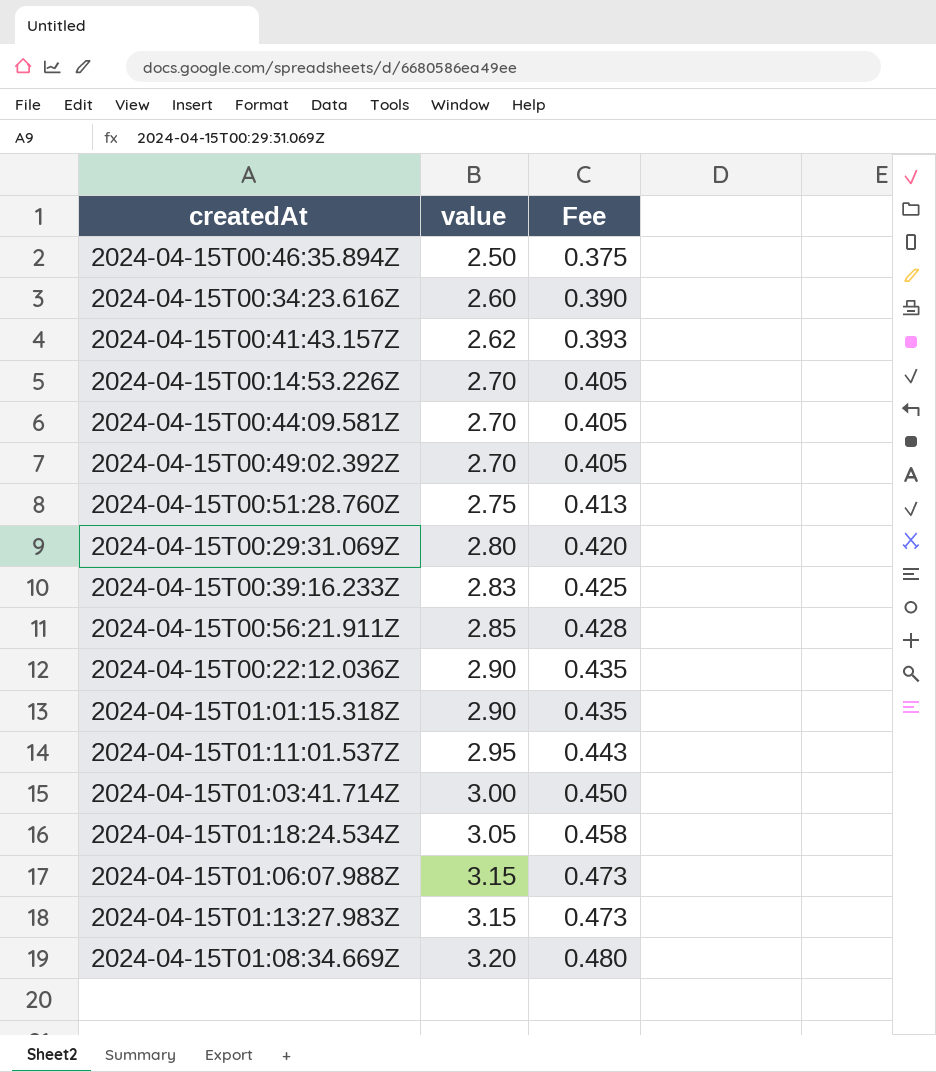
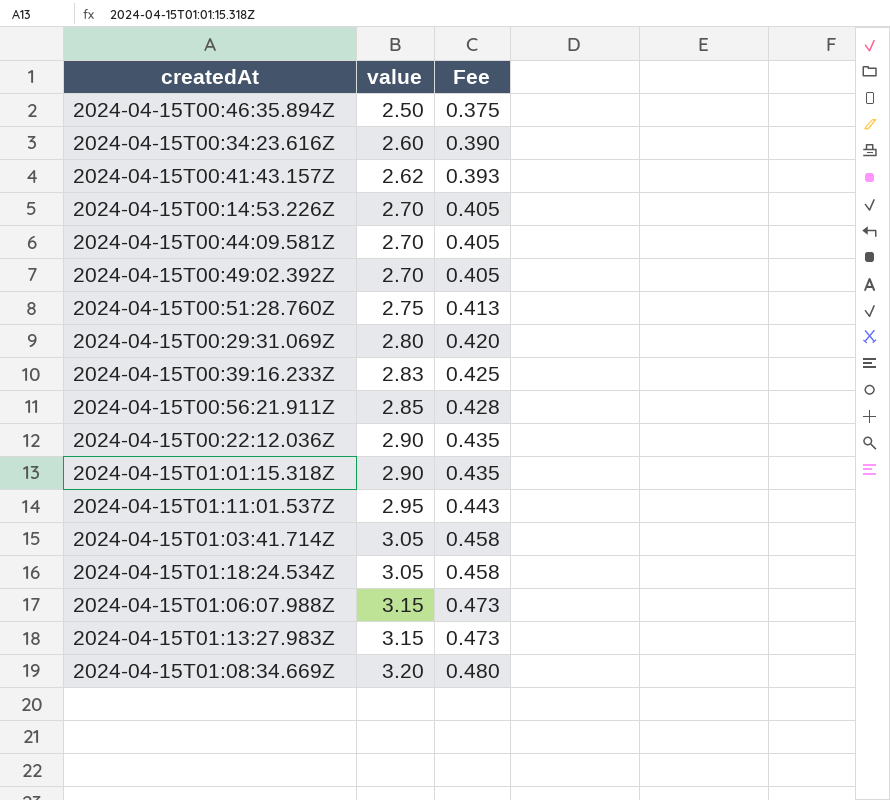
2024-04-15T01:03:41.714Z | value: 3.00 -> 3.05
2024-04-15T01:03:41.714Z | Fee: 0.450 -> 0.458

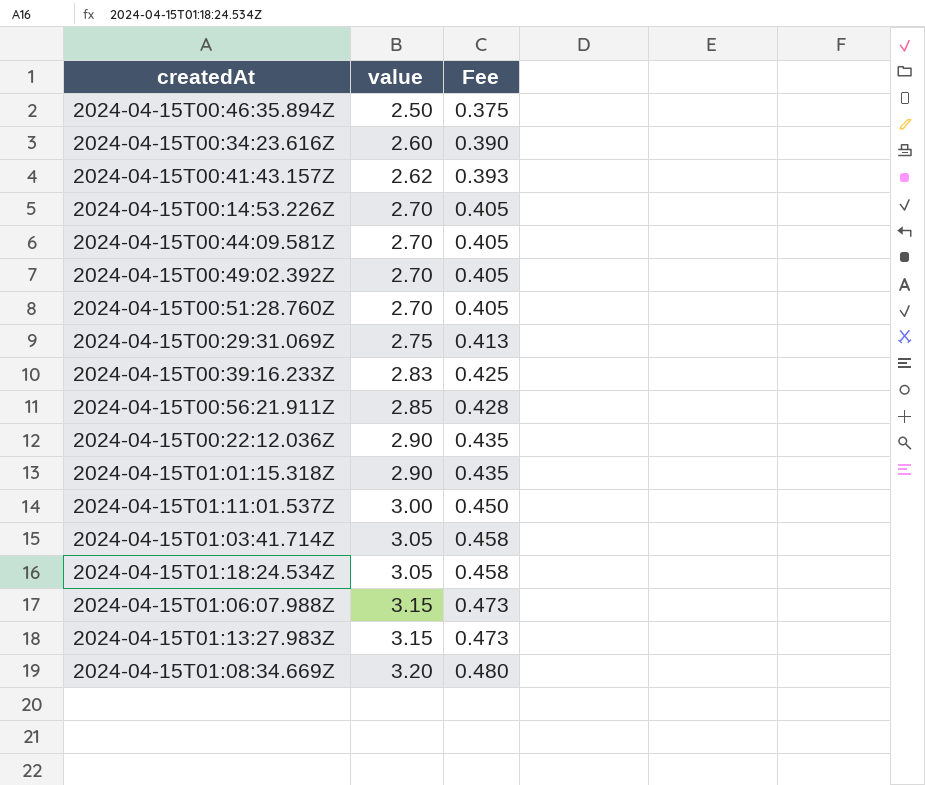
2024-04-15T00:51:28.760Z | value: 2.75 -> 2.70
2024-04-15T00:51:28.760Z | Fee: 0.413 -> 0.405
2024-04-15T00:29:31.069Z | value: 2.80 -> 2.75
2024-04-15T00:29:31.069Z | Fee: 0.420 -> 0.413
2024-04-15T01:11:01.537Z | value: 2.95 -> 3.00
2024-04-15T01:11:01.537Z | Fee: 0.443 -> 0.450

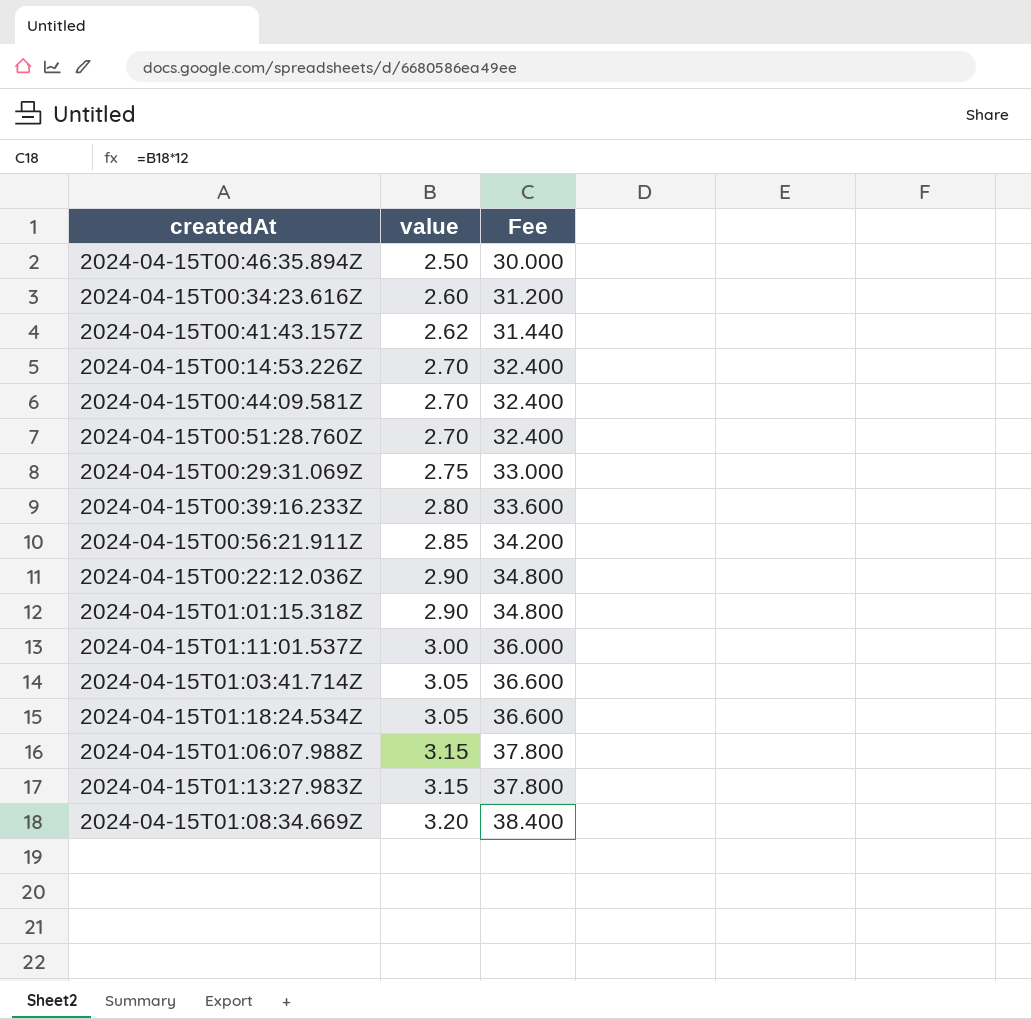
column Fee | formula: [value] * 0.15 -> [value] * 12
row 2024-04-15T00:49:02.392Z: 2.70 | 0.405 -> none
2024-04-15T00:39:16.233Z | value: 2.83 -> 2.80

